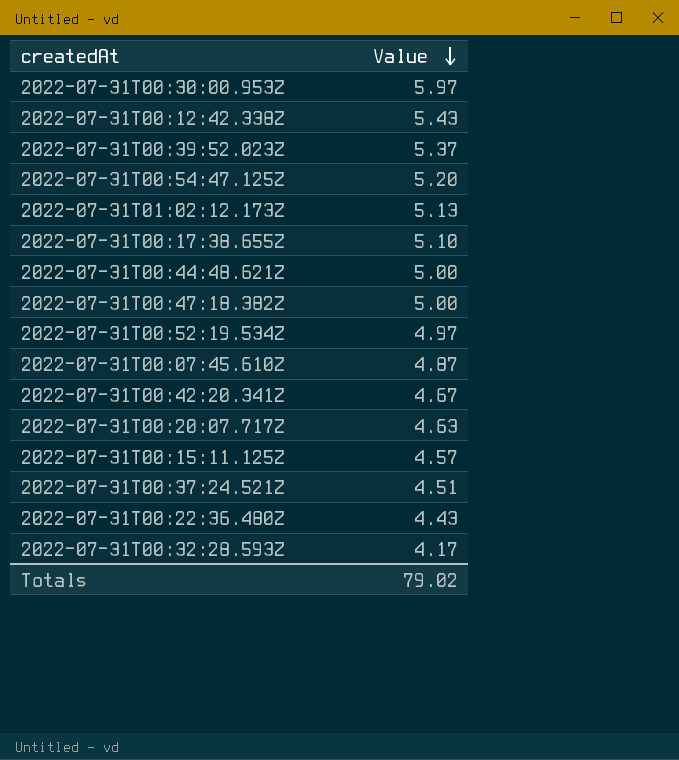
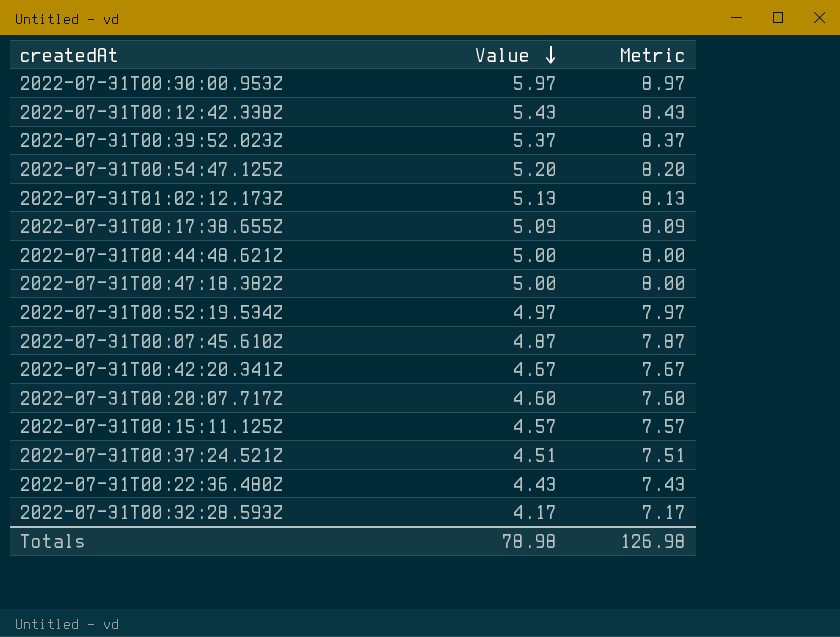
column Metric | formula: none -> [Value] + 3
2022-07-31T00:17:38.655Z | Value: 5.10 -> 5.09
2022-07-31T00:20:07.717Z | Value: 4.63 -> 4.60
Totals | Value: 79.02 -> 78.98

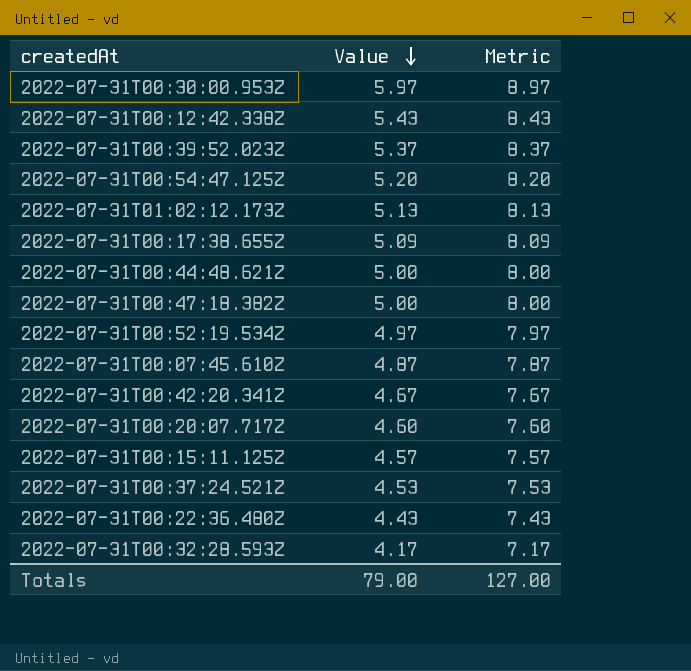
2022-07-31T00:37:24.521Z | Value: 4.51 -> 4.53
2022-07-31T00:37:24.521Z | Metric: 7.51 -> 7.53
Totals | Value: 78.98 -> 79.00
Totals | Metric: 126.98 -> 127.00

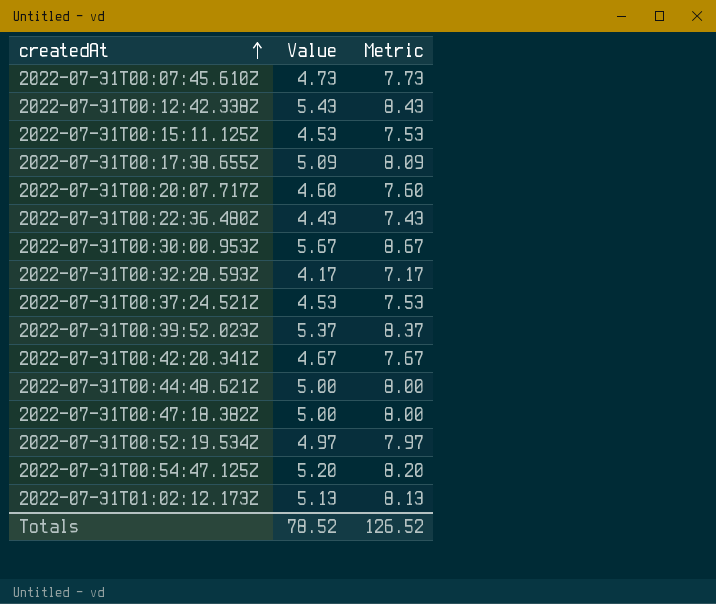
row order: Value descending -> createdAt ascending
2022-07-31T00:07:45.610Z | Value: 4.87 -> 4.73
2022-07-31T00:07:45.610Z | Metric: 7.87 -> 7.73
2022-07-31T00:15:11.125Z | Value: 4.57 -> 4.53
2022-07-31T00:15:11.125Z | Metric: 7.57 -> 7.53
2022-07-31T00:30:00.953Z | Value: 5.97 -> 5.67
2022-07-31T00:30:00.953Z | Metric: 8.97 -> 8.67
Totals | Value: 79.00 -> 78.52
Totals | Metric: 127.00 -> 126.52

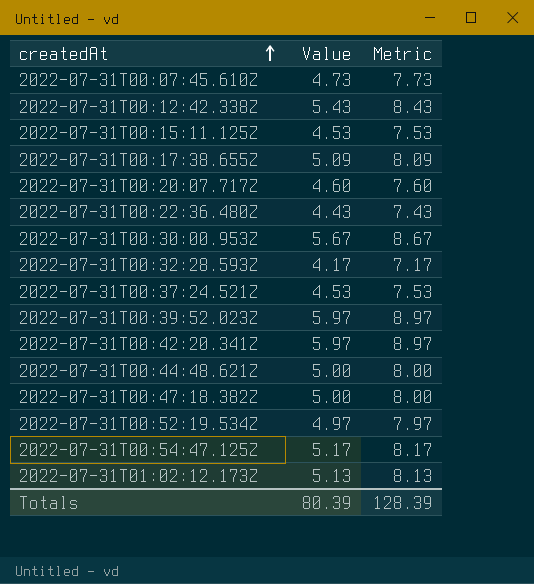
2022-07-31T00:39:52.023Z | Value: 5.37 -> 5.97
2022-07-31T00:39:52.023Z | Metric: 8.37 -> 8.97
2022-07-31T00:42:20.341Z | Value: 4.67 -> 5.97
2022-07-31T00:42:20.341Z | Metric: 7.67 -> 8.97
2022-07-31T00:54:47.125Z | Value: 5.20 -> 5.17
2022-07-31T00:54:47.125Z | Metric: 8.20 -> 8.17
Totals | Value: 78.52 -> 80.39
Totals | Metric: 126.52 -> 128.39

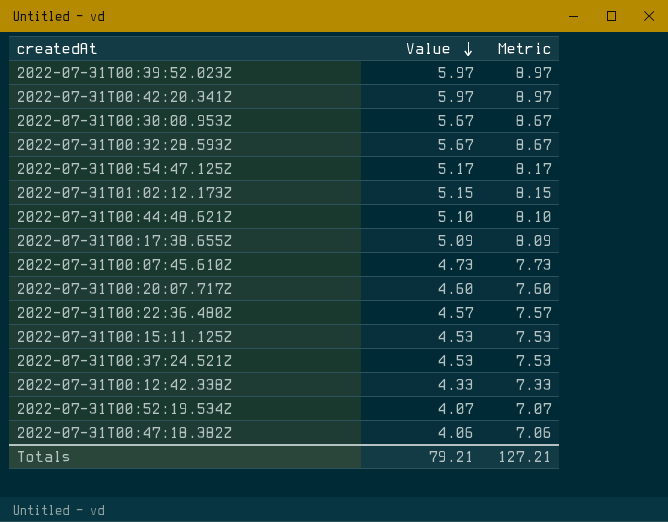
row order: createdAt ascending -> Value descending
2022-07-31T00:32:28.593Z | Value: 4.17 -> 5.67
2022-07-31T00:32:28.593Z | Metric: 7.17 -> 8.67
2022-07-31T01:02:12.173Z | Value: 5.13 -> 5.15
2022-07-31T01:02:12.173Z | Metric: 8.13 -> 8.15
2022-07-31T00:44:48.621Z | Value: 5.00 -> 5.10
2022-07-31T00:44:48.621Z | Metric: 8.00 -> 8.10
2022-07-31T00:22:36.480Z | Value: 4.43 -> 4.57
2022-07-31T00:22:36.480Z | Metric: 7.43 -> 7.57
2022-07-31T00:12:42.338Z | Value: 5.43 -> 4.33
2022-07-31T00:12:42.338Z | Metric: 8.43 -> 7.33
2022-07-31T00:52:19.534Z | Value: 4.97 -> 4.07
2022-07-31T00:52:19.534Z | Metric: 7.97 -> 7.07
2022-07-31T00:47:18.382Z | Value: 5.00 -> 4.06
2022-07-31T00:47:18.382Z | Metric: 8.00 -> 7.06
Totals | Value: 80.39 -> 79.21
Totals | Metric: 128.39 -> 127.21

